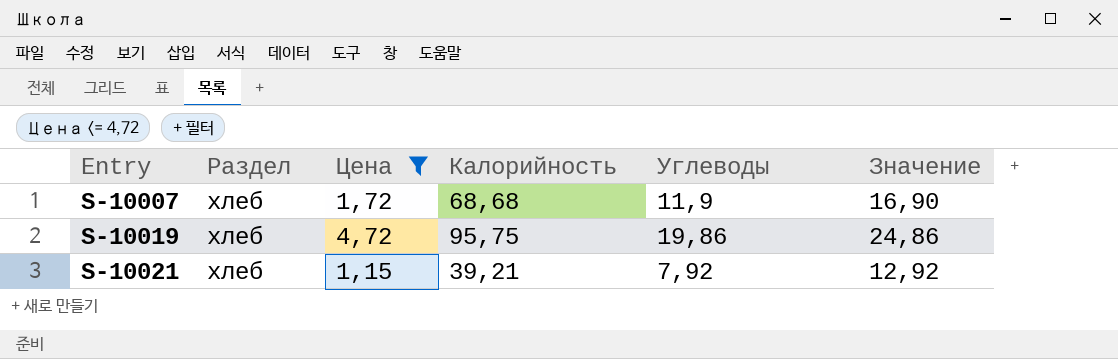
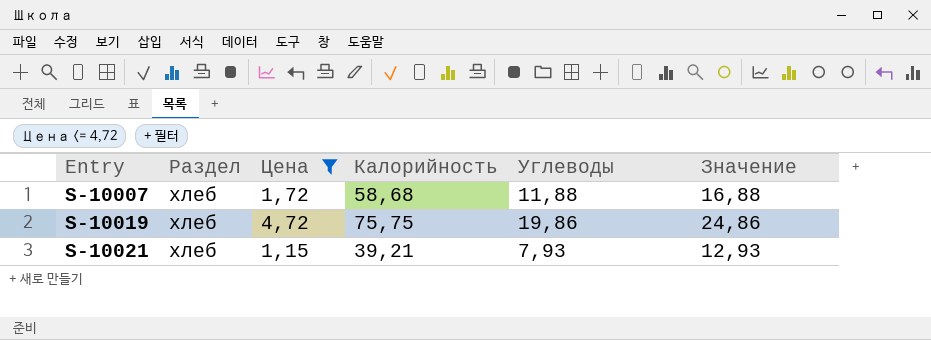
S-10007 | Калорийность: 68,68 -> 58,68
S-10007 | Углеводы: 11,9 -> 11,88
S-10007 | Значение: 16,90 -> 16,88
S-10019 | Калорийность: 95,75 -> 75,75
S-10021 | Углеводы: 7,92 -> 7,93
S-10021 | Значение: 12,92 -> 12,93

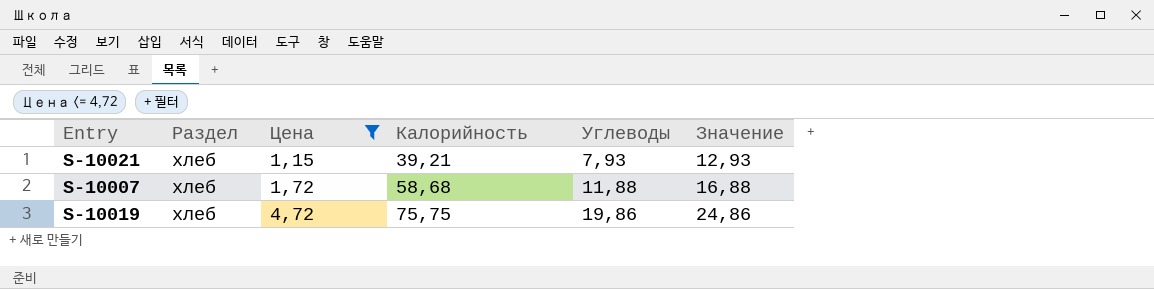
row order: Entry ascending -> Цена ascending

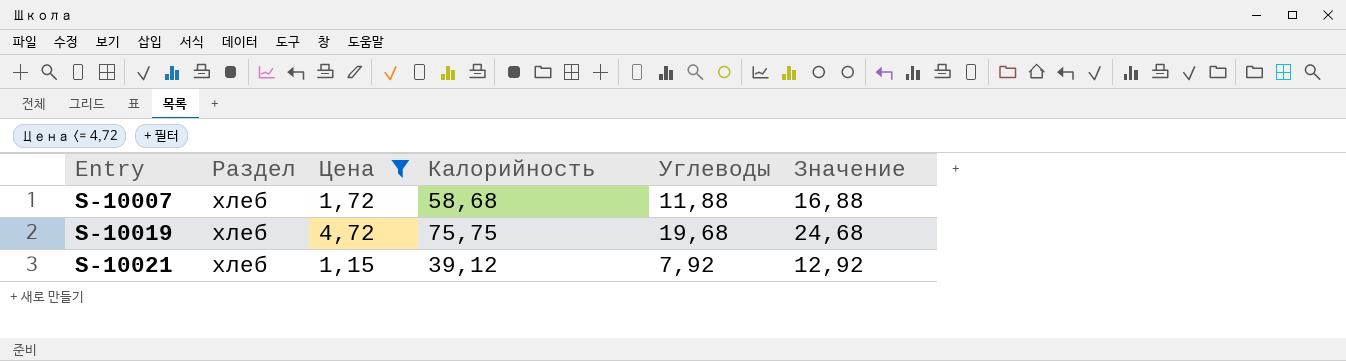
row order: Цена ascending -> Entry ascending
S-10019 | Углеводы: 19,86 -> 19,68
S-10019 | Значение: 24,86 -> 24,68
S-10021 | Калорийность: 39,21 -> 39,12
S-10021 | Углеводы: 7,93 -> 7,92
S-10021 | Значение: 12,93 -> 12,92

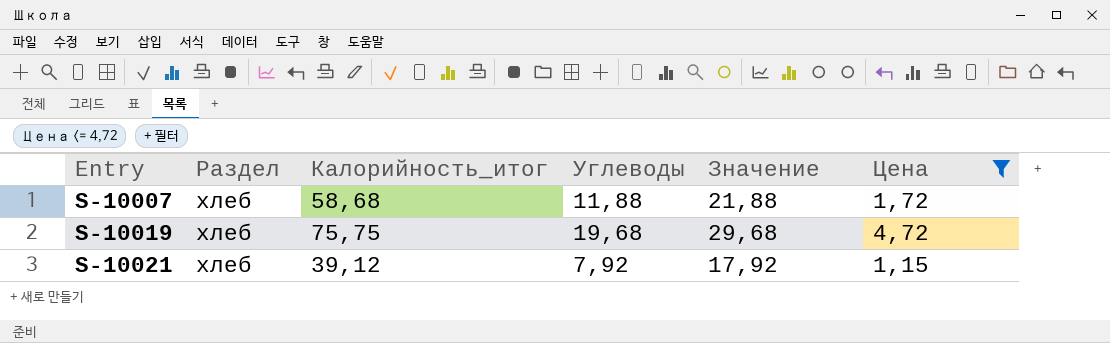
column name: Калорийность -> Калорийность_итог
column Значение | formula: [Углеводы] + 5 -> [Углеводы] + 10
column Цена | position: 3 -> 6

